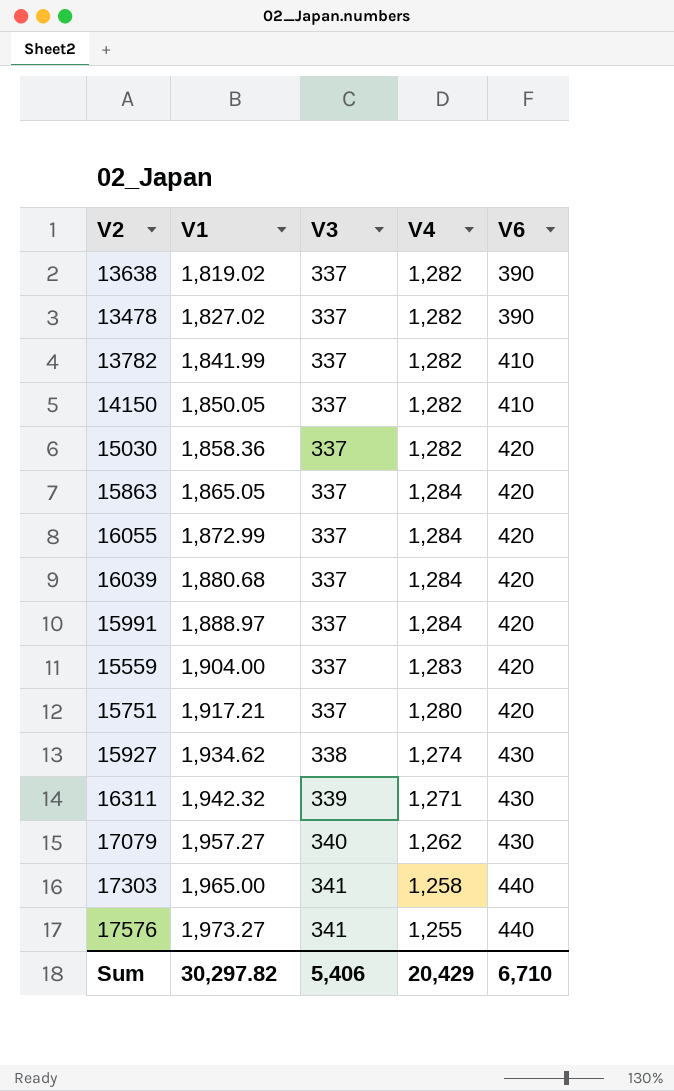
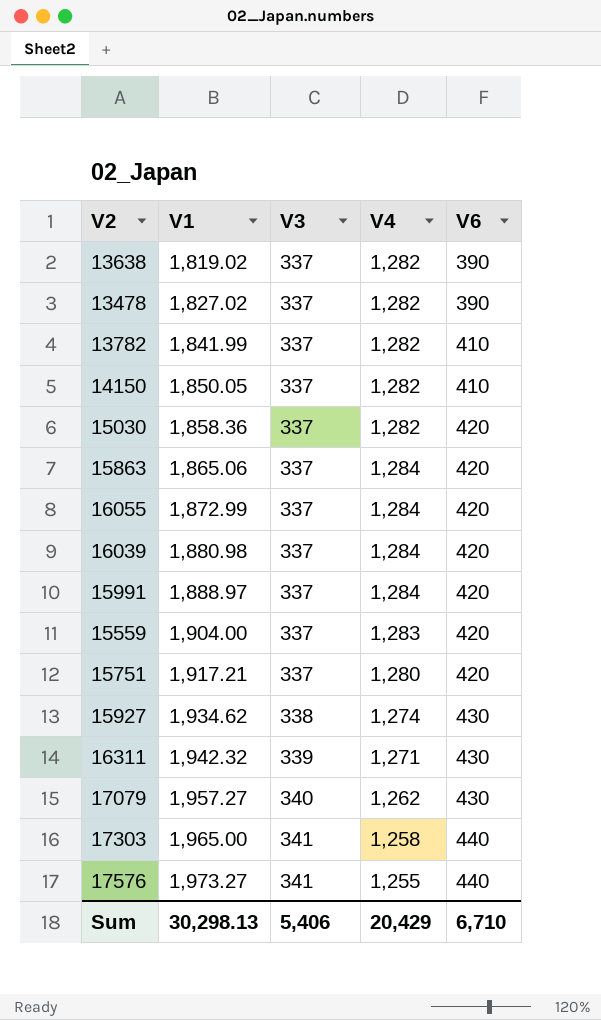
15863 | V1: 1,865.05 -> 1,865.06
16039 | V1: 1,880.68 -> 1,880.98
Sum | V1: 30,297.82 -> 30,298.13

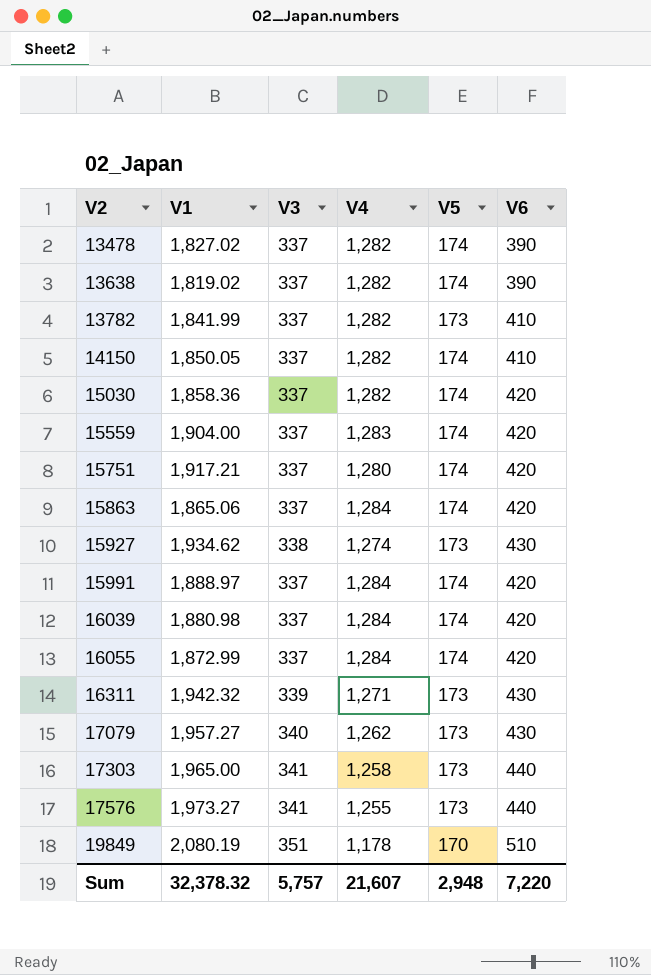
row order: V1 ascending -> V2 ascending
column V5 | position: none -> 5
row 19849: none -> 2,080.19 | 351 | 1,178 | 170 | 510
Sum | V1: 30,298.13 -> 32,378.32
Sum | V3: 5,406 -> 5,757
Sum | V4: 20,429 -> 21,607
Sum | V6: 6,710 -> 7,220

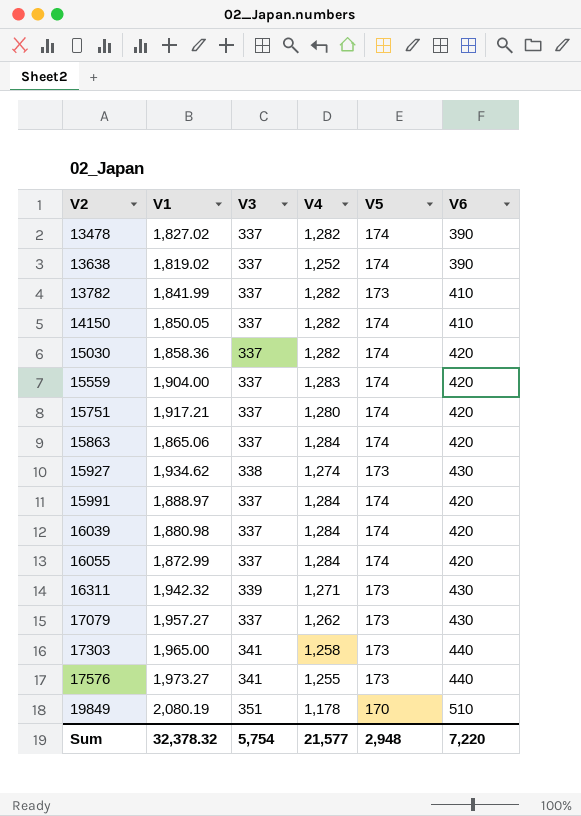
13638 | V4: 1,282 -> 1,252
17079 | V3: 340 -> 337
Sum | V3: 5,757 -> 5,754
Sum | V4: 21,607 -> 21,577

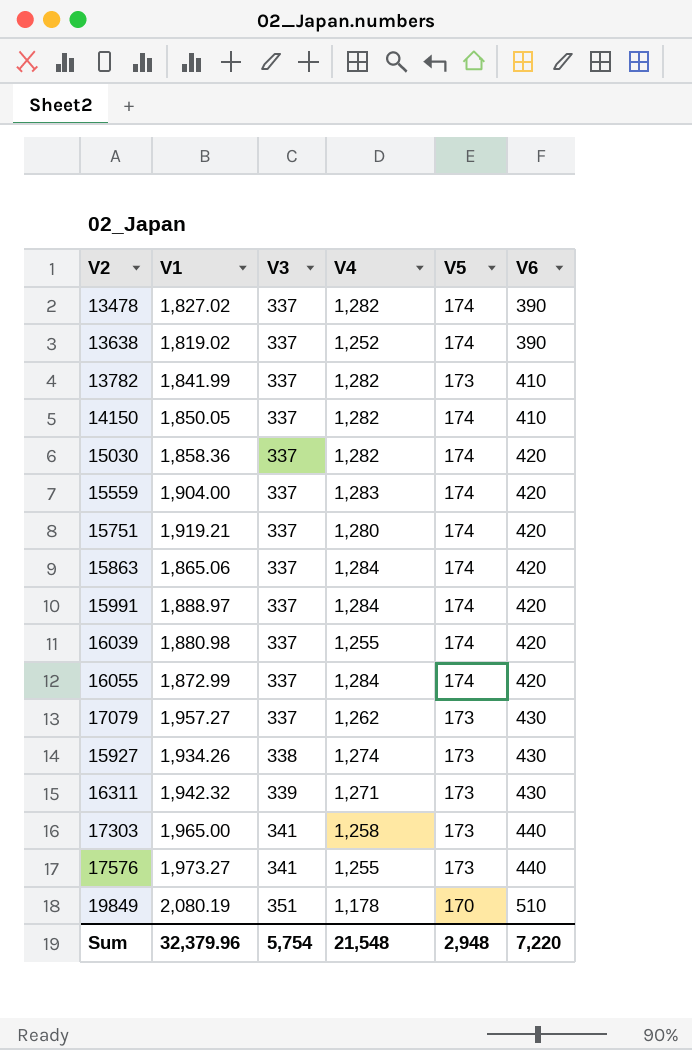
row order: V2 ascending -> V3 ascending
15751 | V1: 1,917.21 -> 1,919.21
16039 | V4: 1,284 -> 1,255
15927 | V1: 1,934.62 -> 1,934.26
Sum | V1: 32,378.32 -> 32,379.96
Sum | V4: 21,577 -> 21,548

